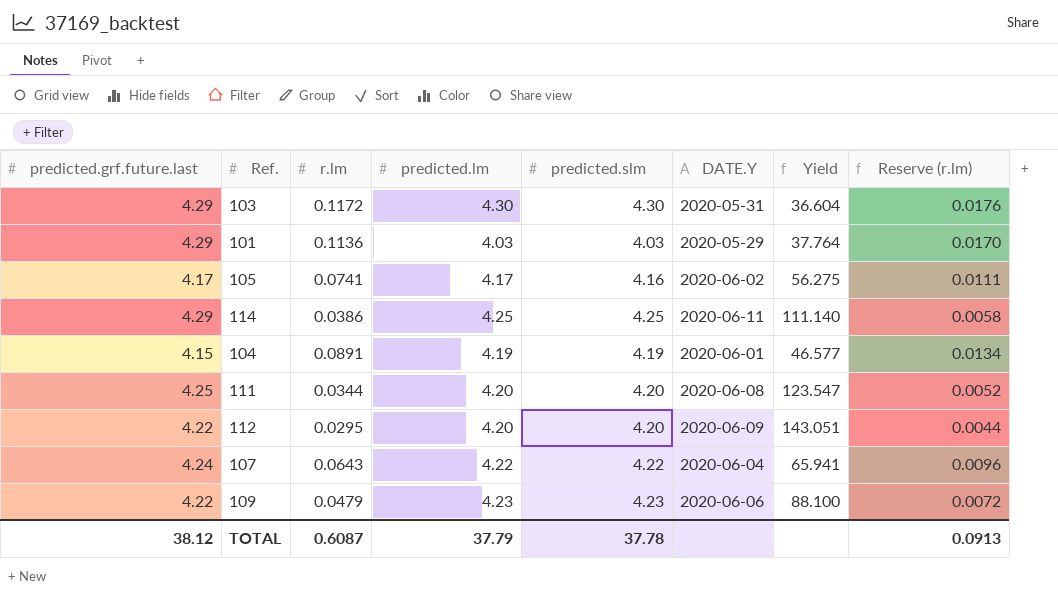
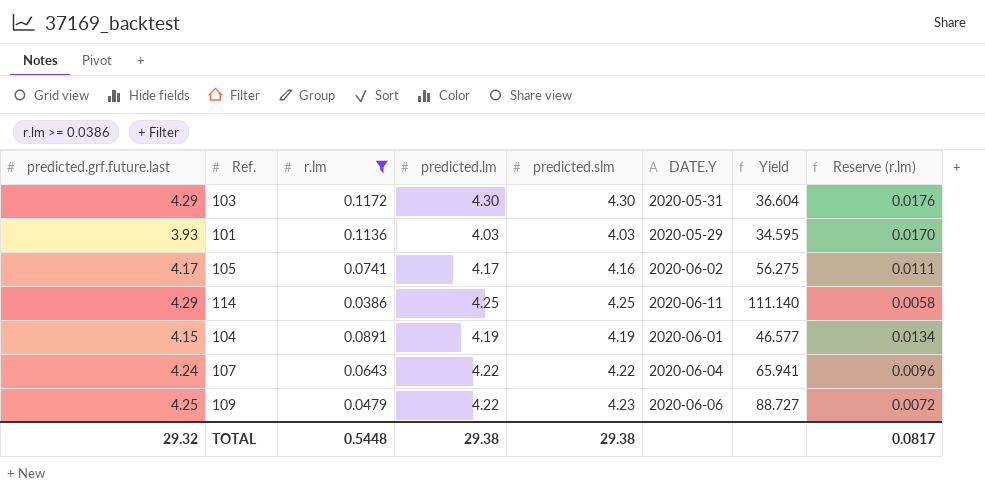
filter: none -> r.lm >= 0.0386
101 | predicted.grf.future.last: 4.29 -> 3.93
101 | Yield: 37.764 -> 34.595
109 | predicted.grf.future.last: 4.22 -> 4.25
109 | predicted.lm: 4.23 -> 4.22
109 | Yield: 88.100 -> 88.727
TOTAL | predicted.grf.future.last: 38.12 -> 29.32
TOTAL | r.lm: 0.6087 -> 0.5448
TOTAL | predicted.lm: 37.79 -> 29.38
TOTAL | predicted.slm: 37.78 -> 29.38
TOTAL | Reserve (r.lm): 0.0913 -> 0.0817

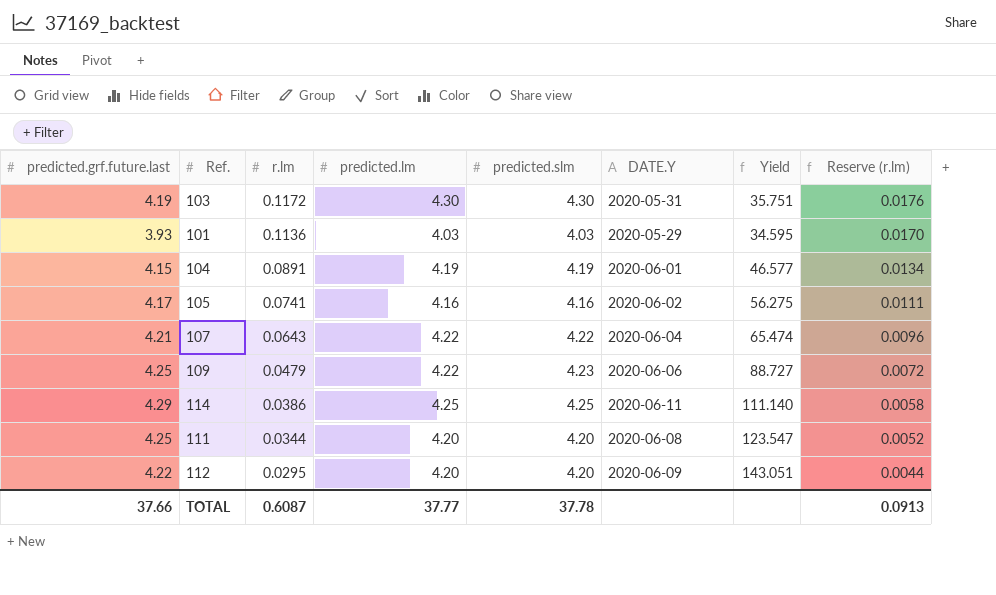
filter: r.lm >= 0.0386 -> none
row order: none -> r.lm descending
103 | predicted.grf.future.last: 4.29 -> 4.19
103 | Yield: 36.604 -> 35.751
105 | predicted.lm: 4.17 -> 4.16
107 | predicted.grf.future.last: 4.24 -> 4.21
107 | Yield: 65.941 -> 65.474
TOTAL | predicted.grf.future.last: 29.32 -> 37.66
TOTAL | r.lm: 0.5448 -> 0.6087
TOTAL | predicted.lm: 29.38 -> 37.77
TOTAL | predicted.slm: 29.38 -> 37.78
TOTAL | Reserve (r.lm): 0.0817 -> 0.0913

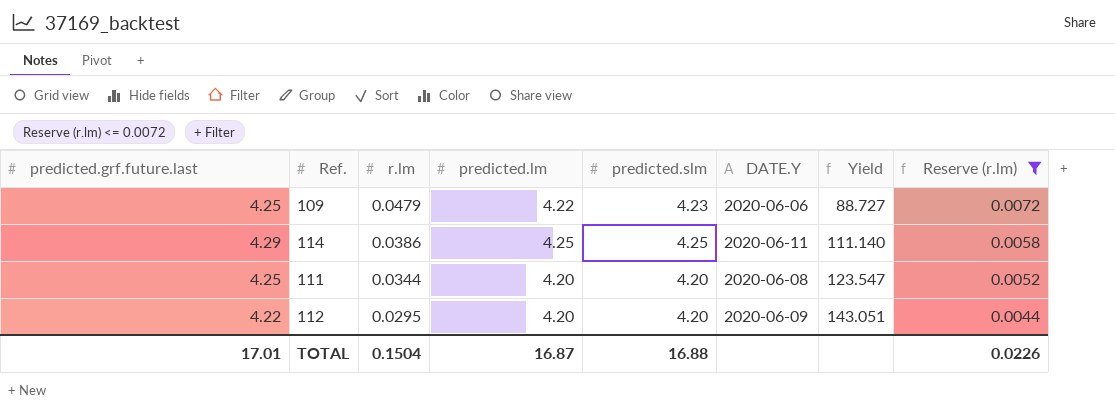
filter: none -> Reserve (r.lm) <= 0.0072
TOTAL | predicted.grf.future.last: 37.66 -> 17.01
TOTAL | r.lm: 0.6087 -> 0.1504
TOTAL | predicted.lm: 37.77 -> 16.87
TOTAL | predicted.slm: 37.78 -> 16.88
TOTAL | Reserve (r.lm): 0.0913 -> 0.0226

